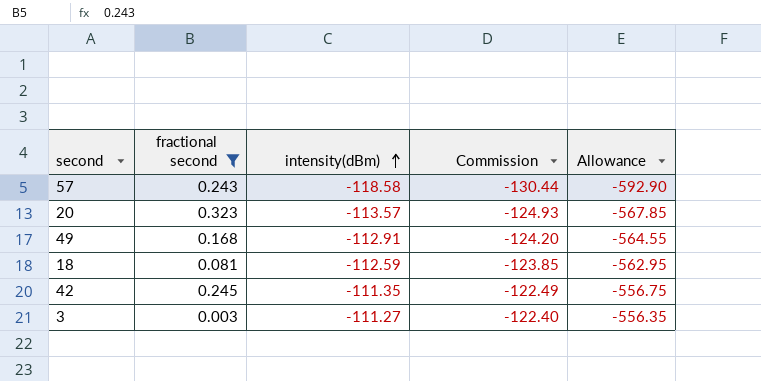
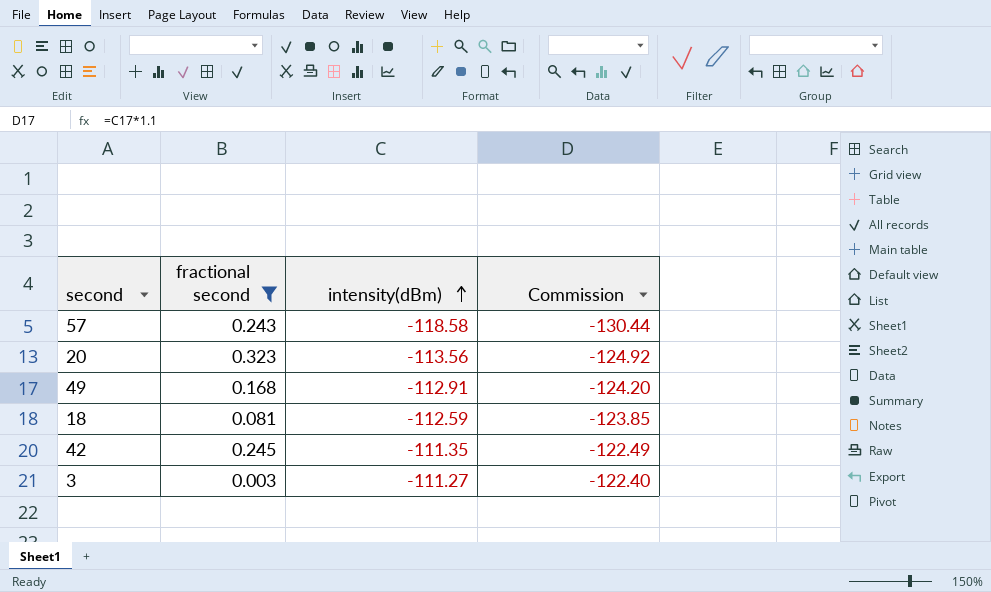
column Allowance | formula: [intensity(dBm)] * 5 -> none
20 | intensity(dBm): -113.57 -> -113.56
20 | Commission: -124.93 -> -124.92

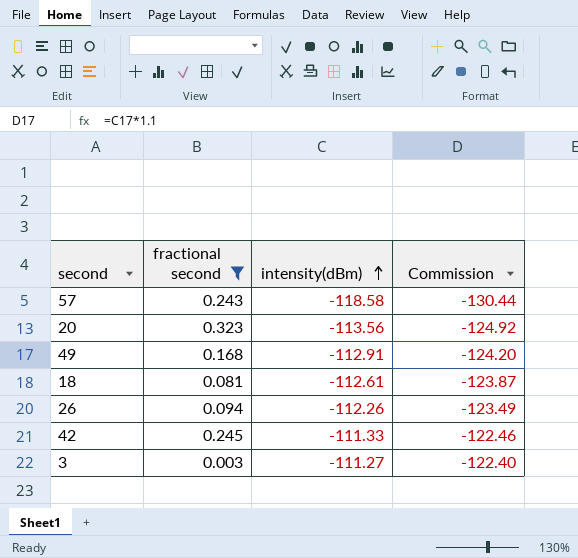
18 | intensity(dBm): -112.59 -> -112.61
18 | Commission: -123.85 -> -123.87
row 26: none -> 0.094 | -112.26 | -123.49
42 | intensity(dBm): -111.35 -> -111.33
42 | Commission: -122.49 -> -122.46

